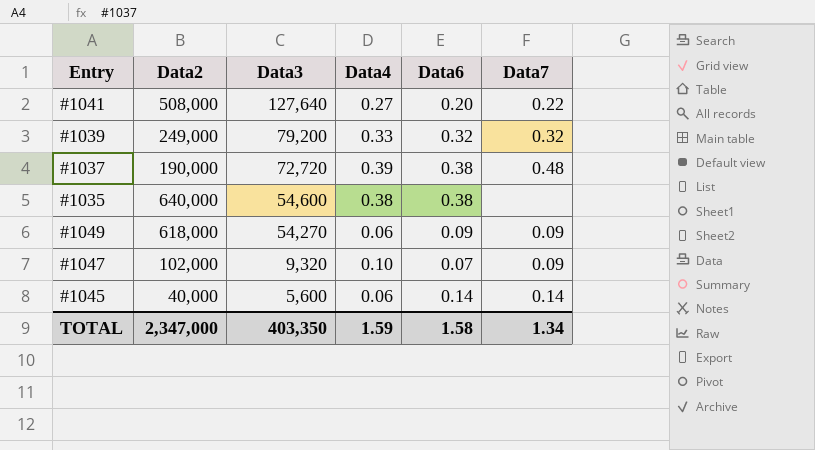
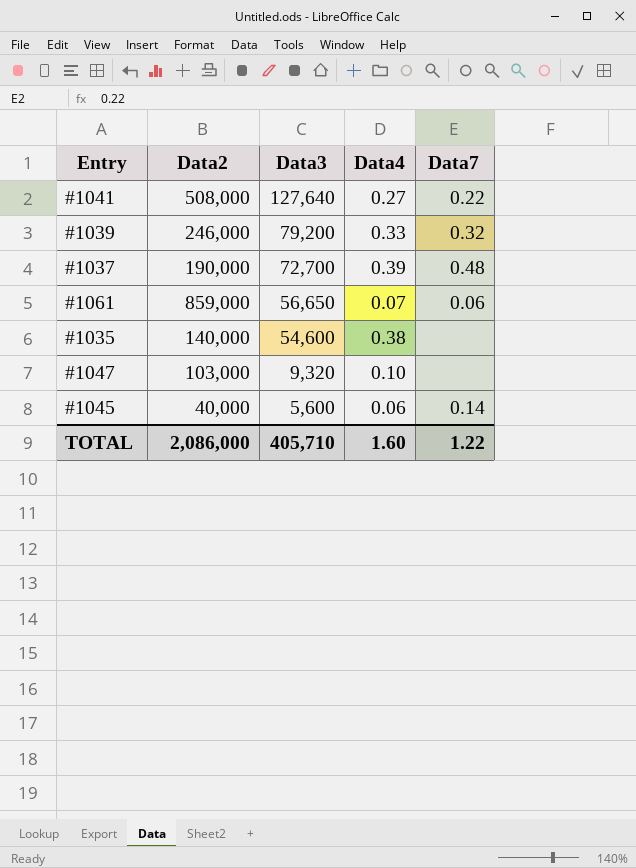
column Data6 | position: 5 -> none
row #1049: 618,000 | 54,270 | 0.06 | 0.09 | 0.09 -> none
#1039 | Data2: 249,000 -> 246,000
#1037 | Data3: 72,720 -> 72,700
row #1061: none -> 859,000 | 56,650 | 0.07 | 0.06
#1035 | Data2: 640,000 -> 140,000
#1047 | Data2: 102,000 -> 103,000
#1047 | Data7: 0.09 -> none
TOTAL | Data2: 2,347,000 -> 2,086,000
TOTAL | Data3: 403,350 -> 405,710
TOTAL | Data4: 1.59 -> 1.60
TOTAL | Data7: 1.34 -> 1.22

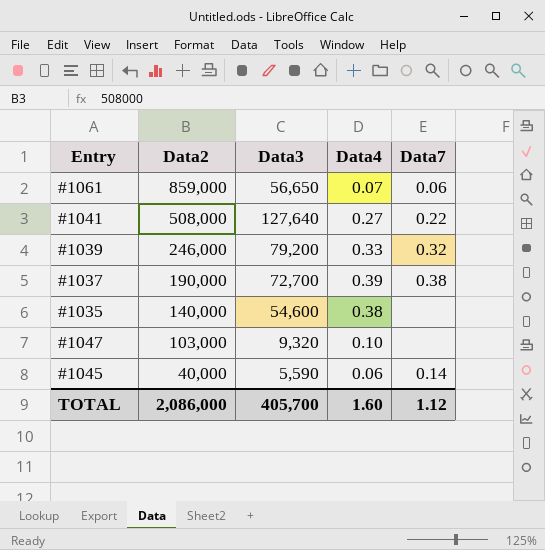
row order: Data3 descending -> Data2 descending
#1037 | Data7: 0.48 -> 0.38
#1045 | Data3: 5,600 -> 5,590
TOTAL | Data3: 405,710 -> 405,700
TOTAL | Data7: 1.22 -> 1.12

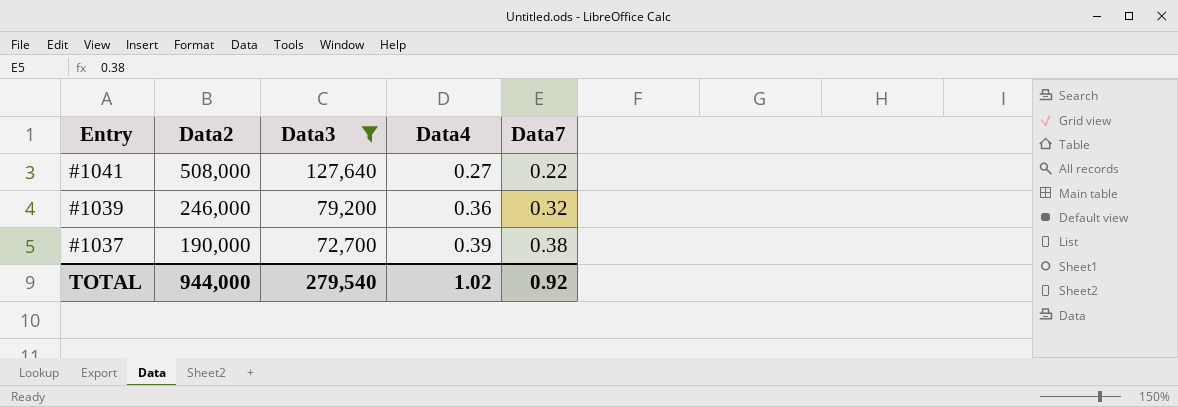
filter: none -> Data3 >= 72,700
#1039 | Data4: 0.33 -> 0.36
TOTAL | Data2: 2,086,000 -> 944,000
TOTAL | Data3: 405,700 -> 279,540
TOTAL | Data4: 1.60 -> 1.02
TOTAL | Data7: 1.12 -> 0.92

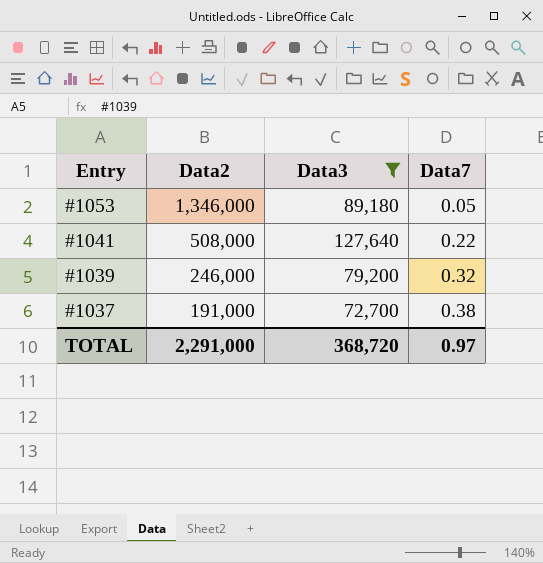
column Data4 | position: 4 -> none
row #1053: none -> 1,346,000 | 89,180 | 0.05
#1037 | Data2: 190,000 -> 191,000
TOTAL | Data2: 944,000 -> 2,291,000
TOTAL | Data3: 279,540 -> 368,720
TOTAL | Data7: 0.92 -> 0.97

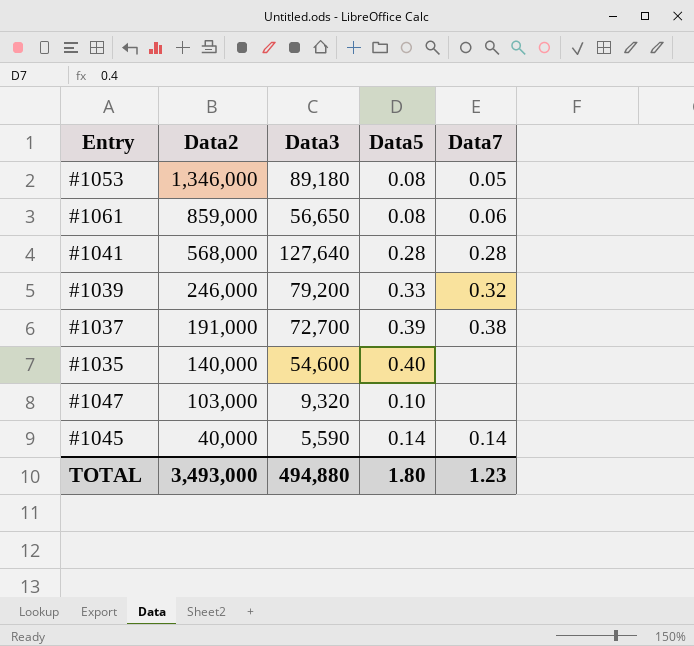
filter: Data3 >= 72,700 -> none
column Data5 | position: none -> 4
#1041 | Data2: 508,000 -> 568,000
#1041 | Data7: 0.22 -> 0.28
TOTAL | Data2: 2,291,000 -> 3,493,000
TOTAL | Data3: 368,720 -> 494,880
TOTAL | Data7: 0.97 -> 1.23

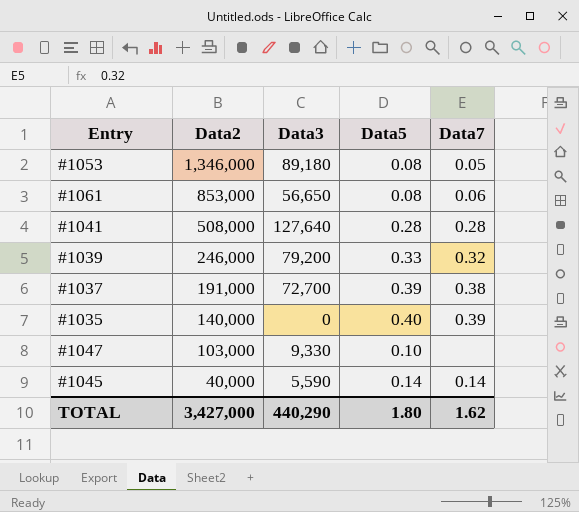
#1061 | Data2: 859,000 -> 853,000
#1041 | Data2: 568,000 -> 508,000
#1035 | Data3: 54,600 -> 0
#1035 | Data7: none -> 0.39
#1047 | Data3: 9,320 -> 9,330
TOTAL | Data2: 3,493,000 -> 3,427,000
TOTAL | Data3: 494,880 -> 440,290
TOTAL | Data7: 1.23 -> 1.62

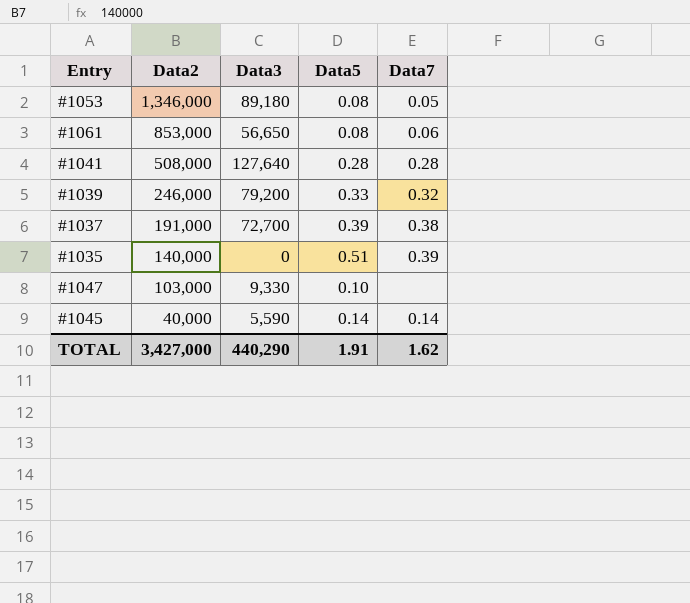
#1035 | Data5: 0.40 -> 0.51
TOTAL | Data5: 1.80 -> 1.91

